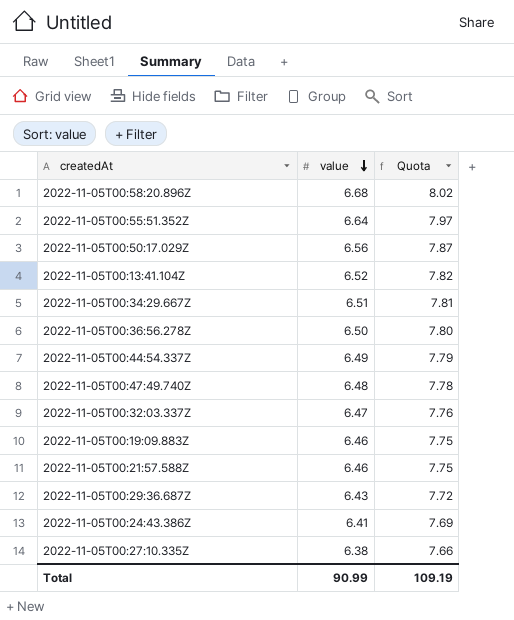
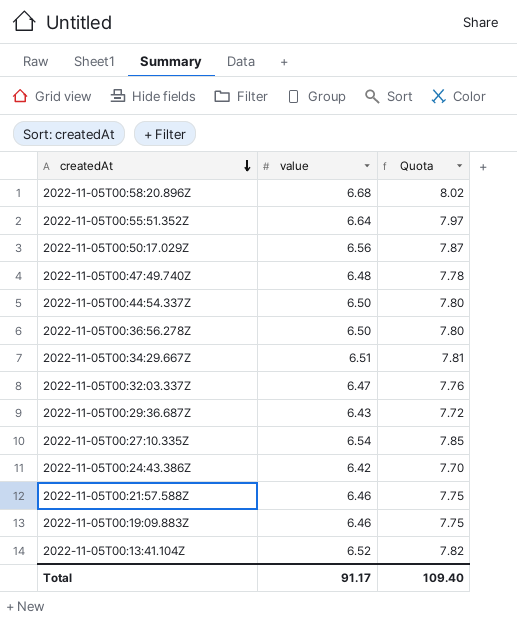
row order: value descending -> createdAt descending
2022-11-05T00:44:54.337Z | value: 6.49 -> 6.50
2022-11-05T00:44:54.337Z | Quota: 7.79 -> 7.80
2022-11-05T00:27:10.335Z | value: 6.38 -> 6.54
2022-11-05T00:27:10.335Z | Quota: 7.66 -> 7.85
2022-11-05T00:24:43.386Z | value: 6.41 -> 6.42
2022-11-05T00:24:43.386Z | Quota: 7.69 -> 7.70
Total | value: 90.99 -> 91.17
Total | Quota: 109.19 -> 109.40

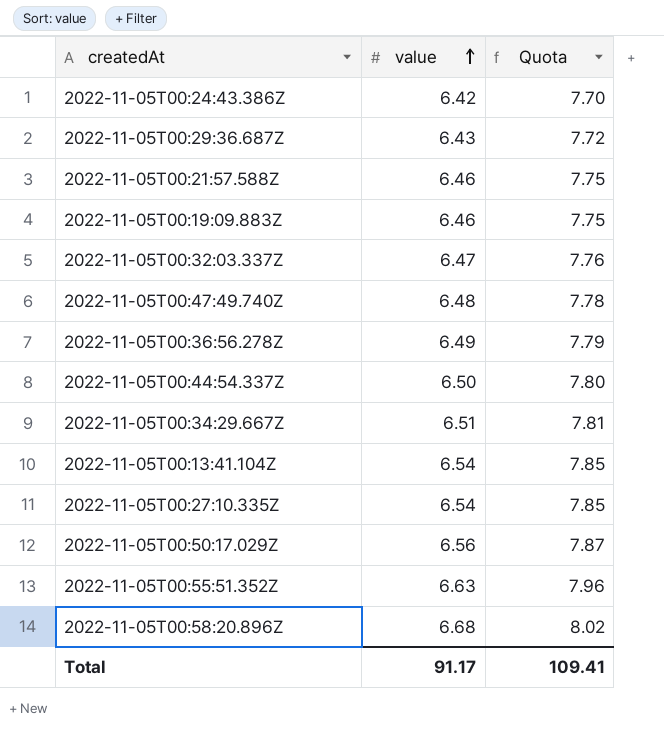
row order: createdAt descending -> value ascending
2022-11-05T00:36:56.278Z | value: 6.50 -> 6.49
2022-11-05T00:36:56.278Z | Quota: 7.80 -> 7.79
2022-11-05T00:13:41.104Z | value: 6.52 -> 6.54
2022-11-05T00:13:41.104Z | Quota: 7.82 -> 7.85
2022-11-05T00:55:51.352Z | value: 6.64 -> 6.63
2022-11-05T00:55:51.352Z | Quota: 7.97 -> 7.96
Total | Quota: 109.40 -> 109.41

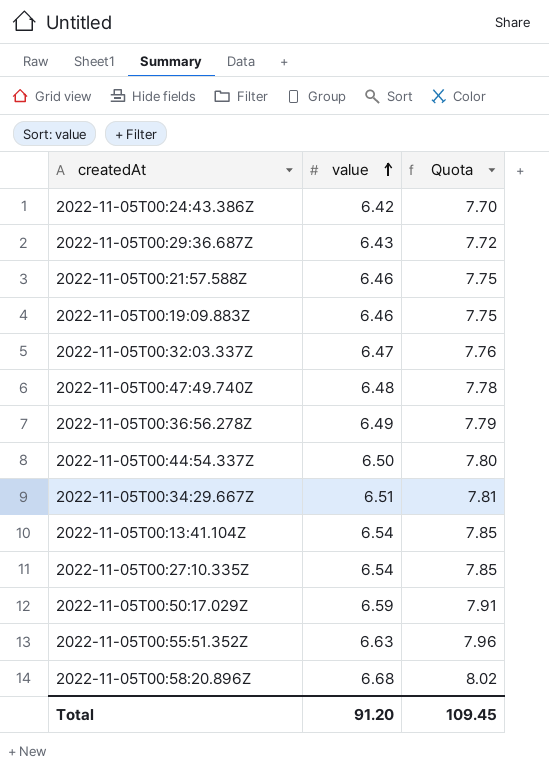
2022-11-05T00:50:17.029Z | value: 6.56 -> 6.59
2022-11-05T00:50:17.029Z | Quota: 7.87 -> 7.91
Total | value: 91.17 -> 91.20
Total | Quota: 109.41 -> 109.45

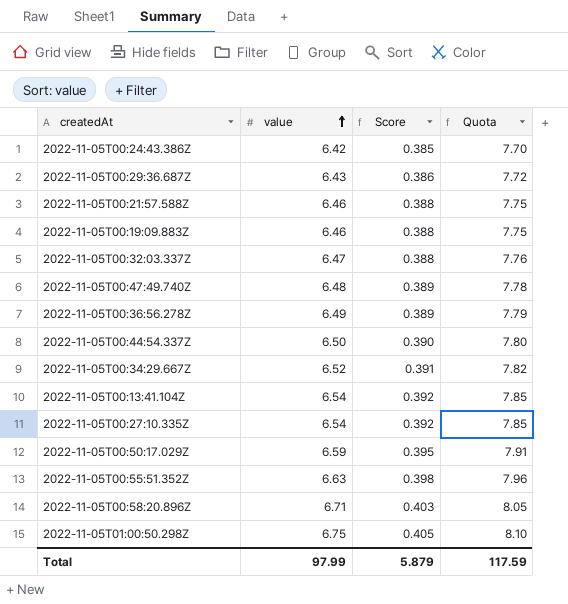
column Score | formula: none -> [value] * 0.06
2022-11-05T00:34:29.667Z | value: 6.51 -> 6.52
2022-11-05T00:34:29.667Z | Quota: 7.81 -> 7.82
2022-11-05T00:58:20.896Z | value: 6.68 -> 6.71
2022-11-05T00:58:20.896Z | Quota: 8.02 -> 8.05
row 2022-11-05T01:00:50.298Z: none -> 6.75 | 0.405 | 8.10
Total | value: 91.20 -> 97.99
Total | Quota: 109.45 -> 117.59

